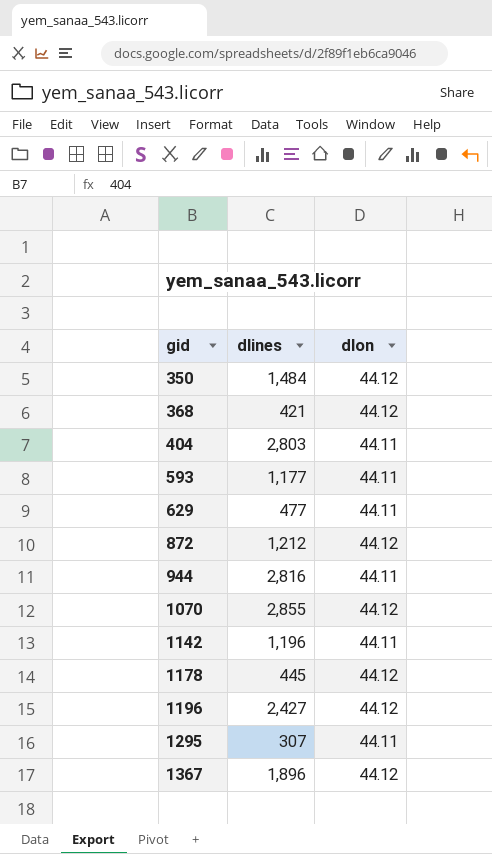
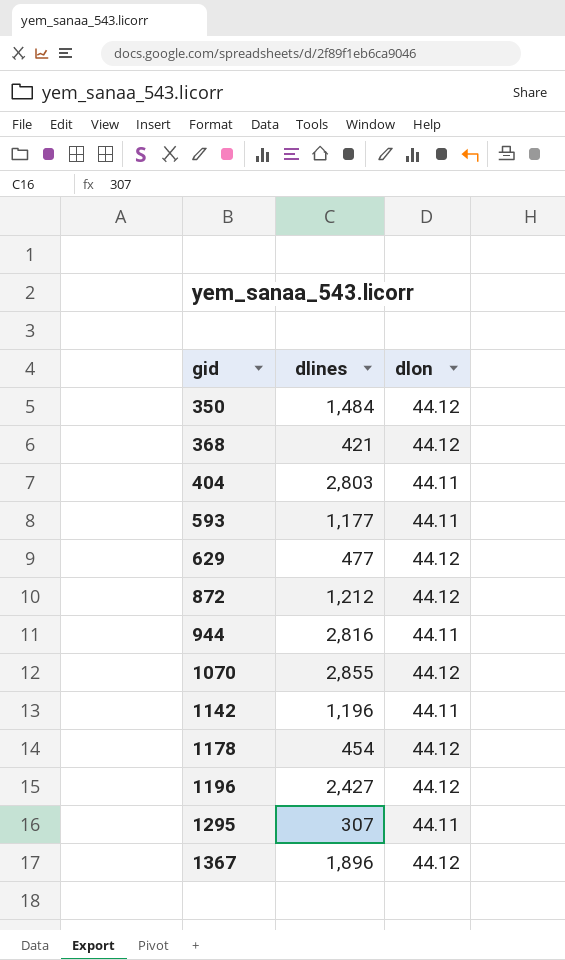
629 | dlon: 44.11 -> 44.12
1178 | dlines: 445 -> 454

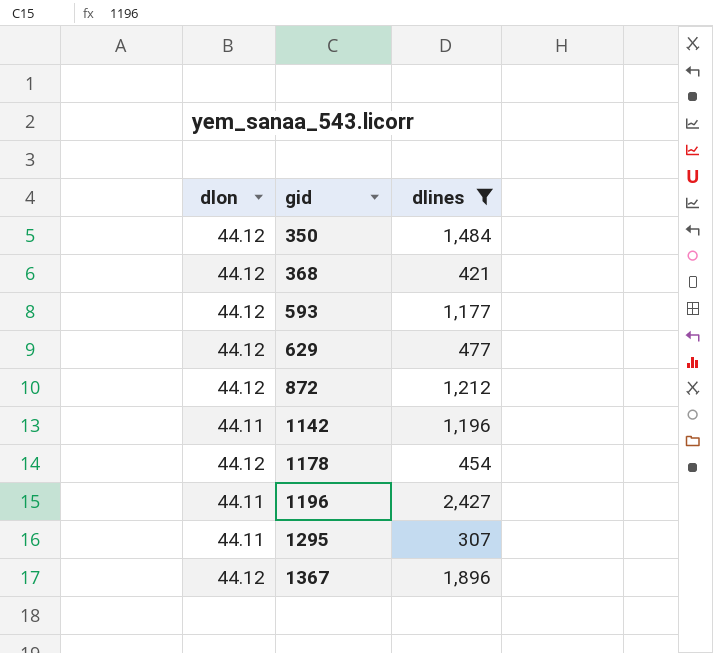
filter: none -> dlines <= 2,427
column dlon | position: 3 -> 1
593 | dlon: 44.11 -> 44.12
1196 | dlon: 44.12 -> 44.11

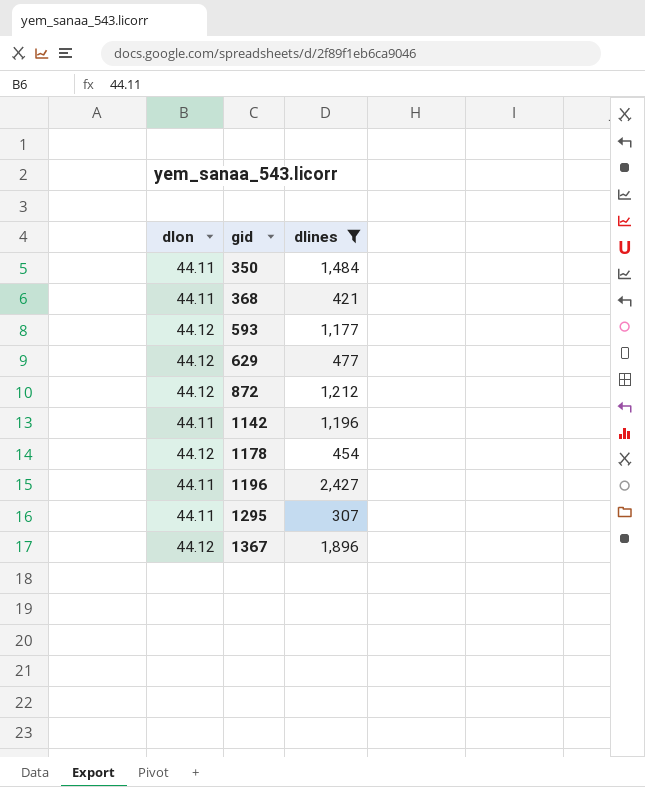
350 | dlon: 44.12 -> 44.11
368 | dlon: 44.12 -> 44.11

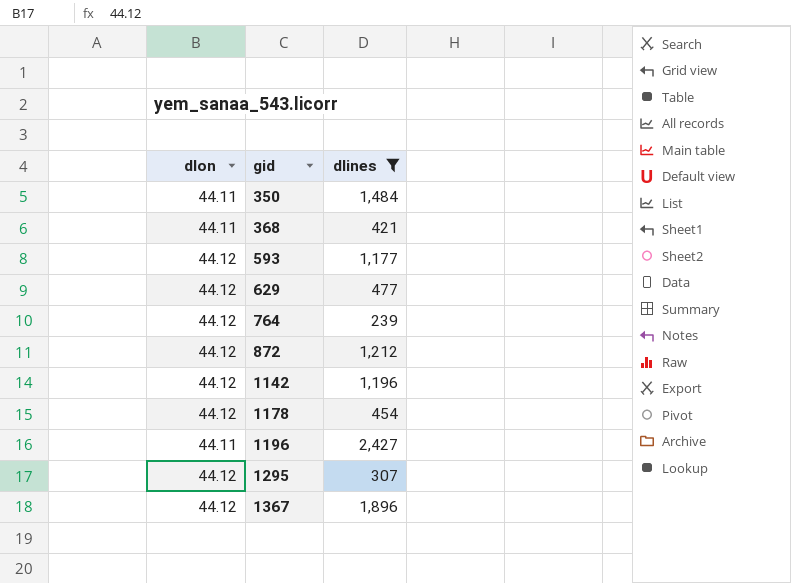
row 764: none -> 44.12 | 239
1142 | dlon: 44.11 -> 44.12
1295 | dlon: 44.11 -> 44.12

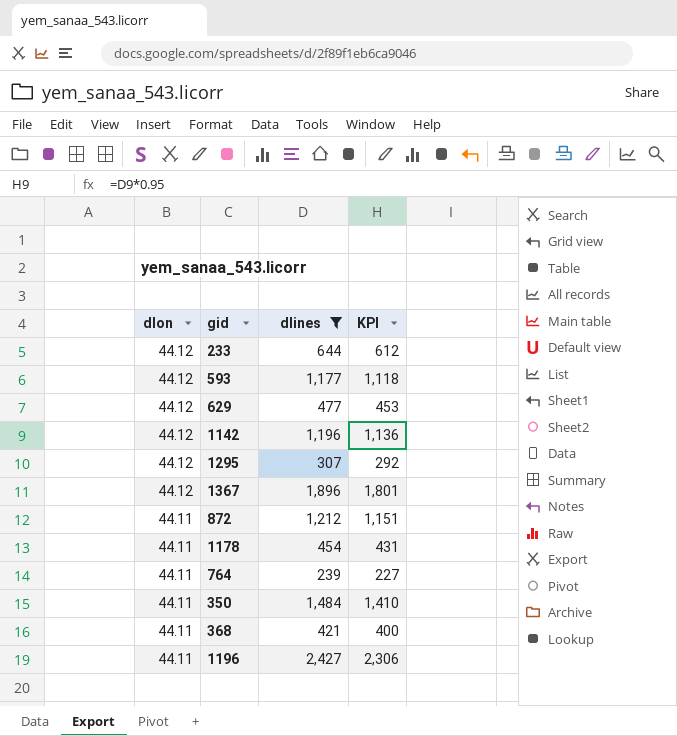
row order: gid ascending -> dlon descending
column KPI | formula: none -> [dlines] * 0.95
row 233: none -> 44.12 | 644 | 612
872 | dlon: 44.12 -> 44.11
1178 | dlon: 44.12 -> 44.11
764 | dlon: 44.12 -> 44.11

